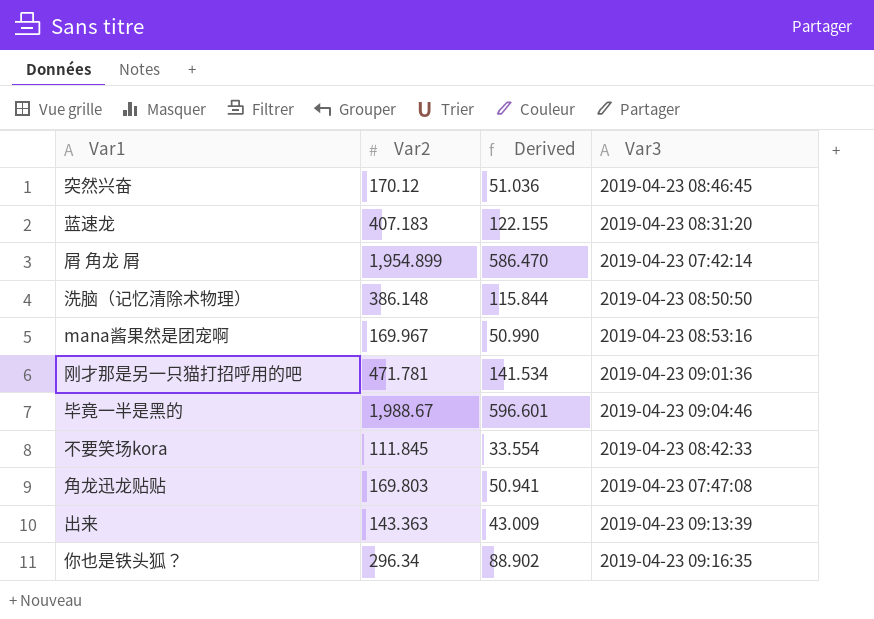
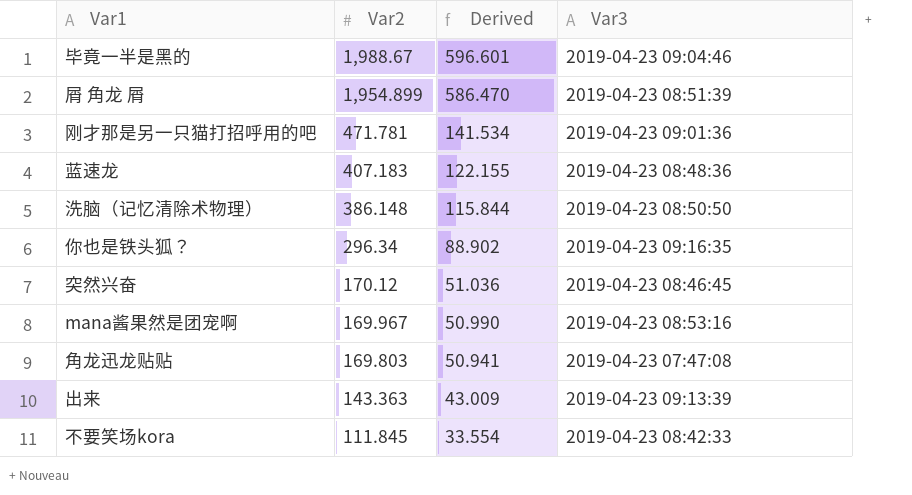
row order: none -> Var2 descending
屑 角龙 屑 | Var3: 2019-04-23 07:42:14 -> 2019-04-23 08:51:39
蓝速龙 | Var3: 2019-04-23 08:31:20 -> 2019-04-23 08:48:36

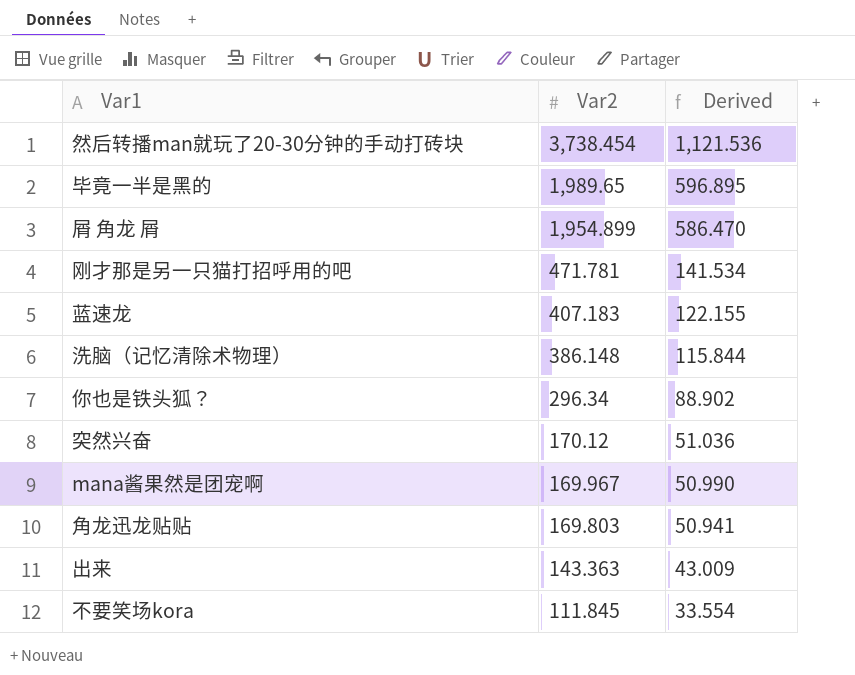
column Var3 | position: 4 -> none
row 然后转播man就玩了20-30分钟的手动打砖块: none -> 3,738.454 | 1,121.536
毕竟一半是黑的 | Var2: 1,988.67 -> 1,989.65
毕竟一半是黑的 | Derived: 596.601 -> 596.895

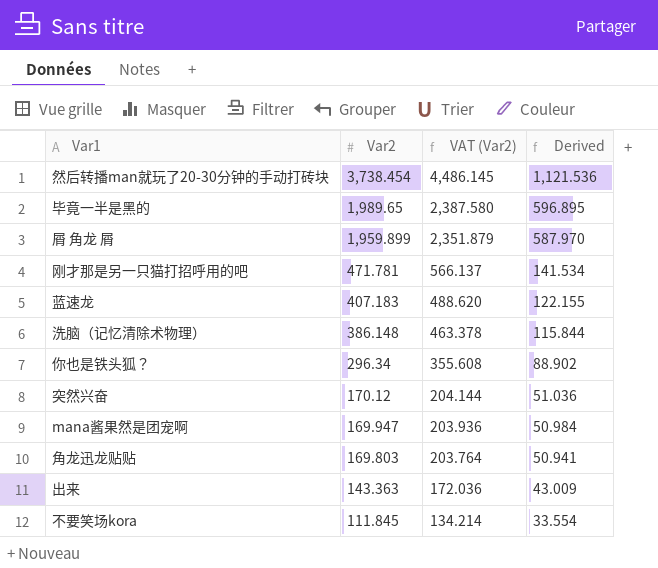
column VAT (Var2) | formula: none -> [Var2] * 1.2
屑 角龙 屑 | Var2: 1,954.899 -> 1,959.899
屑 角龙 屑 | Derived: 586.470 -> 587.970
mana酱果然是团宠啊 | Var2: 169.967 -> 169.947
mana酱果然是团宠啊 | Derived: 50.990 -> 50.984

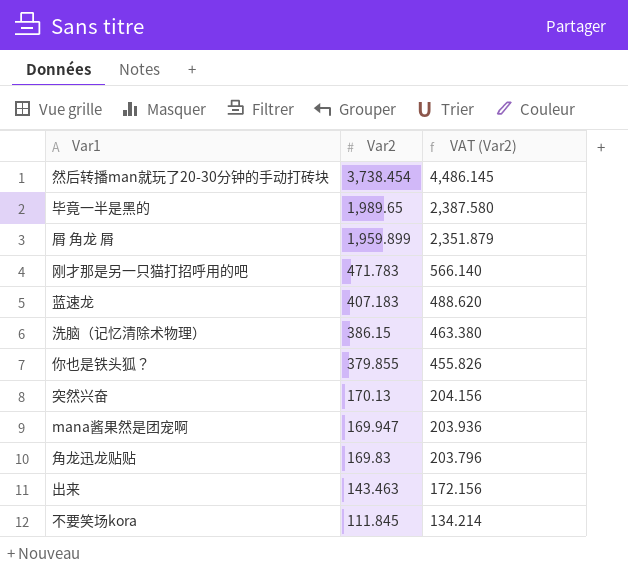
column Derived | formula: [Var2] * 0.3 -> none
刚才那是另一只猫打招呼用的吧 | Var2: 471.781 -> 471.783
刚才那是另一只猫打招呼用的吧 | VAT (Var2): 566.137 -> 566.140
洗脑（记忆清除术物理） | Var2: 386.148 -> 386.15
洗脑（记忆清除术物理） | VAT (Var2): 463.378 -> 463.380
你也是铁头狐？ | Var2: 296.34 -> 379.855
你也是铁头狐？ | VAT (Var2): 355.608 -> 455.826
突然兴奋 | Var2: 170.12 -> 170.13
突然兴奋 | VAT (Var2): 204.144 -> 204.156
角龙迅龙贴贴 | Var2: 169.803 -> 169.83
角龙迅龙贴贴 | VAT (Var2): 203.764 -> 203.796
出来 | Var2: 143.363 -> 143.463
出来 | VAT (Var2): 172.036 -> 172.156

